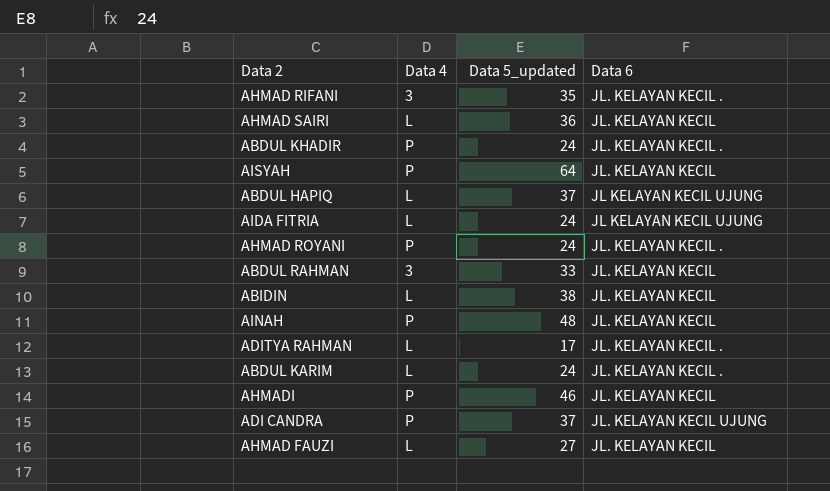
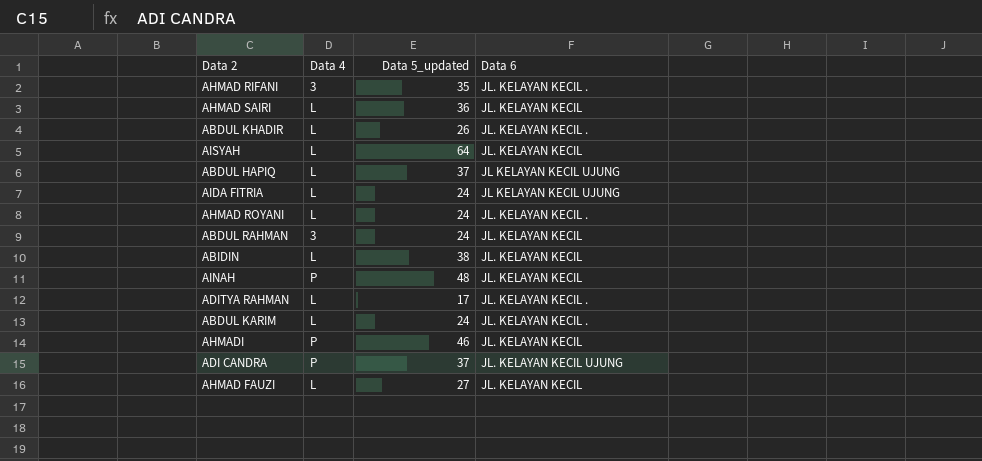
ABDUL KHADIR | Data 4: P -> L
ABDUL KHADIR | Data 5_updated: 24 -> 26
AISYAH | Data 4: P -> L
AHMAD ROYANI | Data 4: P -> L
ABDUL RAHMAN | Data 5_updated: 33 -> 24

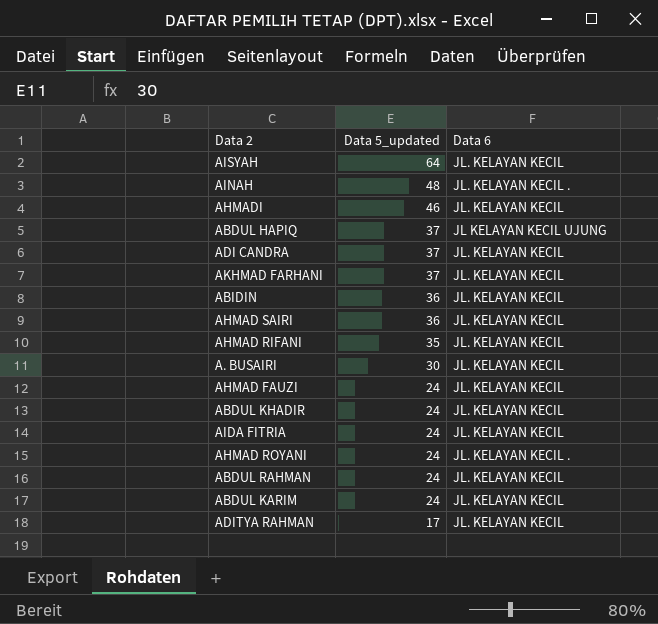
row order: none -> Data 5_updated descending
column Data 4 | position: 2 -> none
AINAH | Data 6: JL. KELAYAN KECIL -> JL. KELAYAN KECIL .
ADI CANDRA | Data 6: JL. KELAYAN KECIL UJUNG -> JL. KELAYAN KECIL
row AKHMAD FARHANI: none -> 37 | JL. KELAYAN KECIL
ABIDIN | Data 5_updated: 38 -> 36
AHMAD RIFANI | Data 6: JL. KELAYAN KECIL . -> JL. KELAYAN KECIL
row A. BUSAIRI: none -> 30 | JL. KELAYAN KECIL
AHMAD FAUZI | Data 5_updated: 27 -> 24
ABDUL KHADIR | Data 5_updated: 26 -> 24
ABDUL KHADIR | Data 6: JL. KELAYAN KECIL . -> JL. KELAYAN KECIL
AIDA FITRIA | Data 6: JL KELAYAN KECIL UJUNG -> JL. KELAYAN KECIL
ABDUL KARIM | Data 6: JL. KELAYAN KECIL . -> JL. KELAYAN KECIL
ADITYA RAHMAN | Data 6: JL. KELAYAN KECIL . -> JL. KELAYAN KECIL

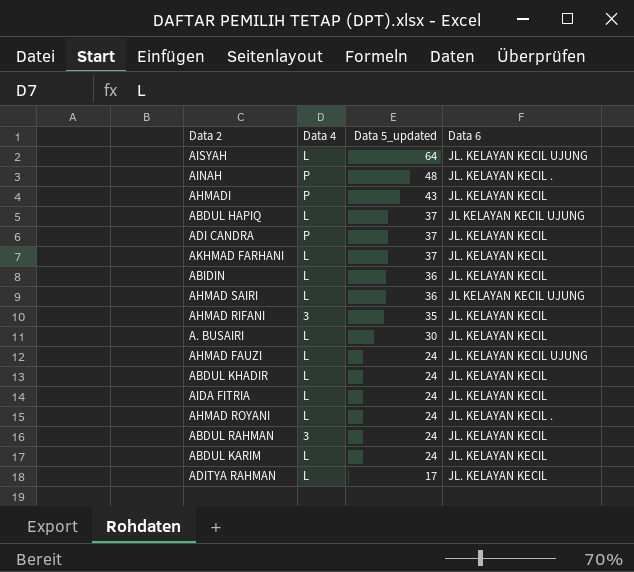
column Data 4 | position: none -> 2
AISYAH | Data 6: JL. KELAYAN KECIL -> JL. KELAYAN KECIL UJUNG
AHMADI | Data 5_updated: 46 -> 43
AHMAD SAIRI | Data 6: JL. KELAYAN KECIL -> JL KELAYAN KECIL UJUNG
AHMAD FAUZI | Data 6: JL. KELAYAN KECIL -> JL. KELAYAN KECIL UJUNG

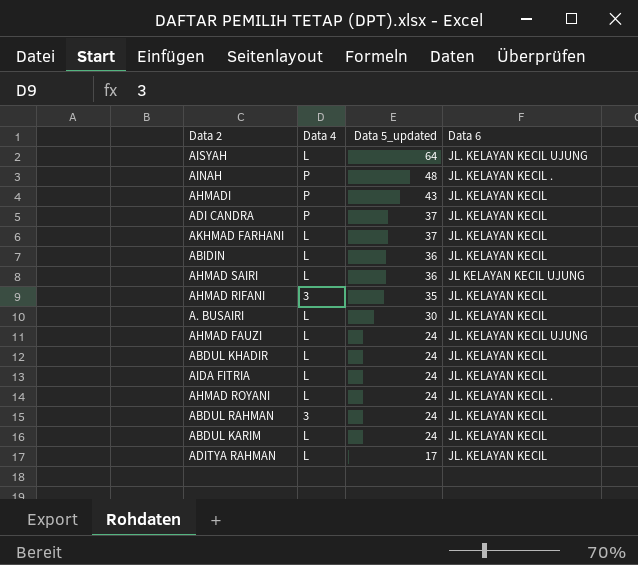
row ABDUL HAPIQ: L | 37 | JL KELAYAN KECIL UJUNG -> none

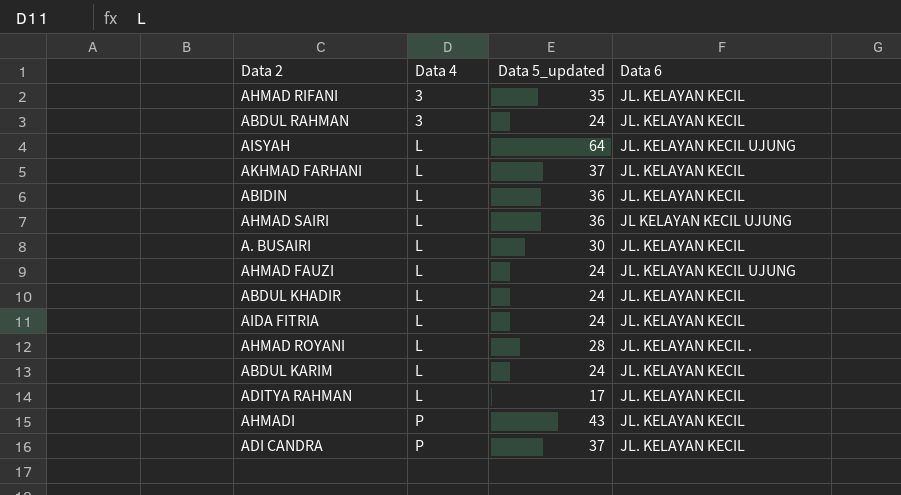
row order: Data 5_updated descending -> Data 4 ascending
row AINAH: P | 48 | JL. KELAYAN KECIL . -> none
AHMAD ROYANI | Data 5_updated: 24 -> 28

